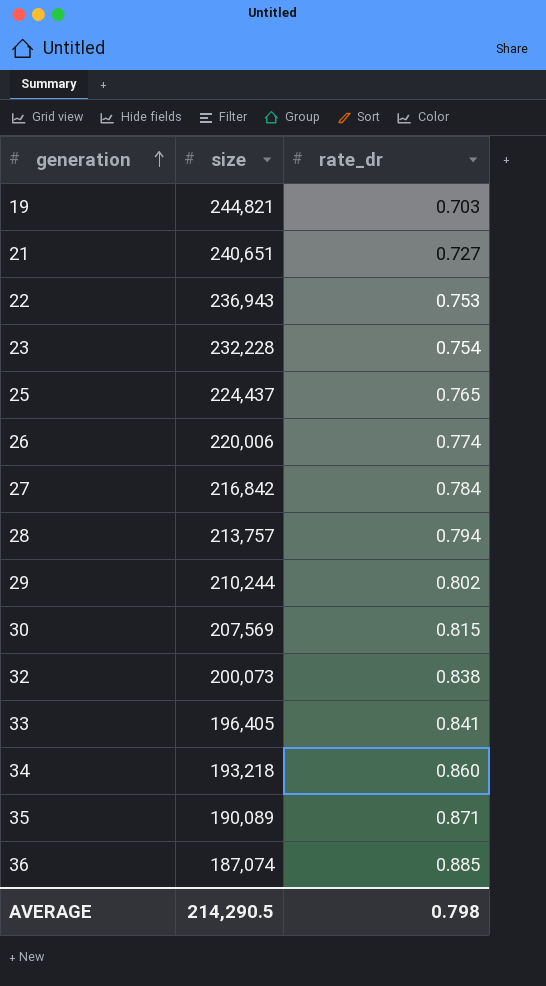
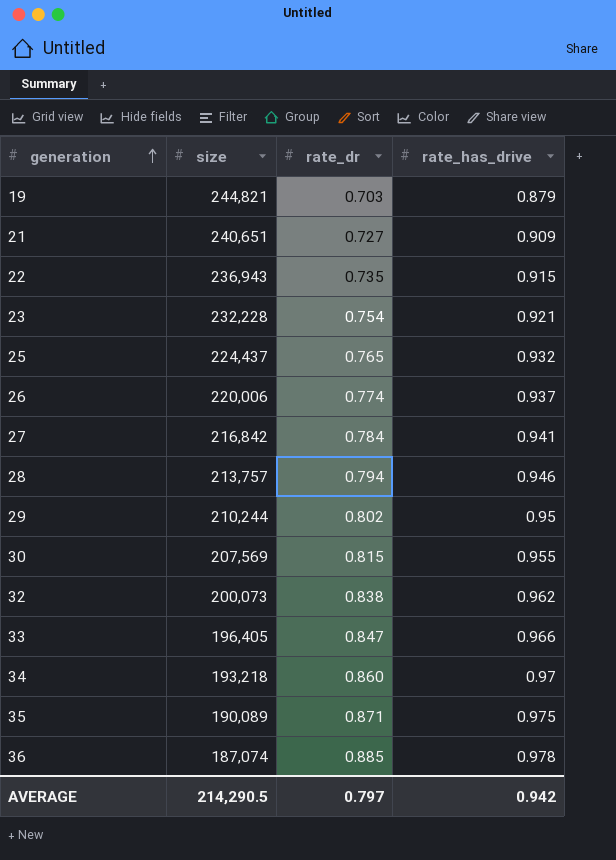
column rate_has_drive | position: none -> 4
22 | rate_dr: 0.753 -> 0.735
33 | rate_dr: 0.841 -> 0.847
AVERAGE | rate_dr: 0.798 -> 0.797

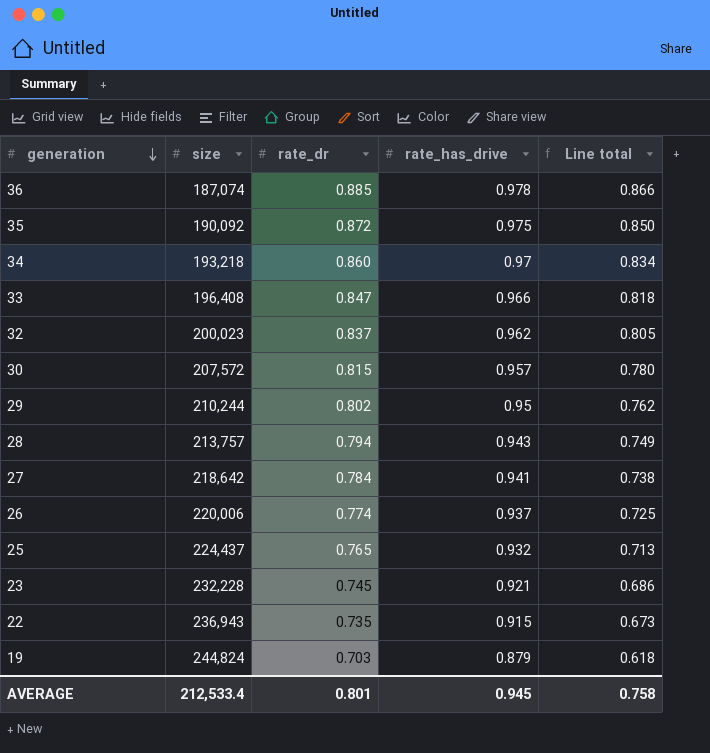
row order: generation ascending -> generation descending
column Line total | formula: none -> [rate_dr] * [rate_has_drive]
row 21: 240,651 | 0.727 | 0.909 -> none
35 | size: 190,089 -> 190,092
35 | rate_dr: 0.871 -> 0.872
33 | size: 196,405 -> 196,408
32 | size: 200,073 -> 200,023
32 | rate_dr: 0.838 -> 0.837
30 | size: 207,569 -> 207,572
30 | rate_has_drive: 0.955 -> 0.957
28 | rate_has_drive: 0.946 -> 0.943
27 | size: 216,842 -> 218,642
23 | rate_dr: 0.754 -> 0.745
19 | size: 244,821 -> 244,824
AVERAGE | size: 214,290.5 -> 212,533.4
AVERAGE | rate_dr: 0.797 -> 0.801
AVERAGE | rate_has_drive: 0.942 -> 0.945

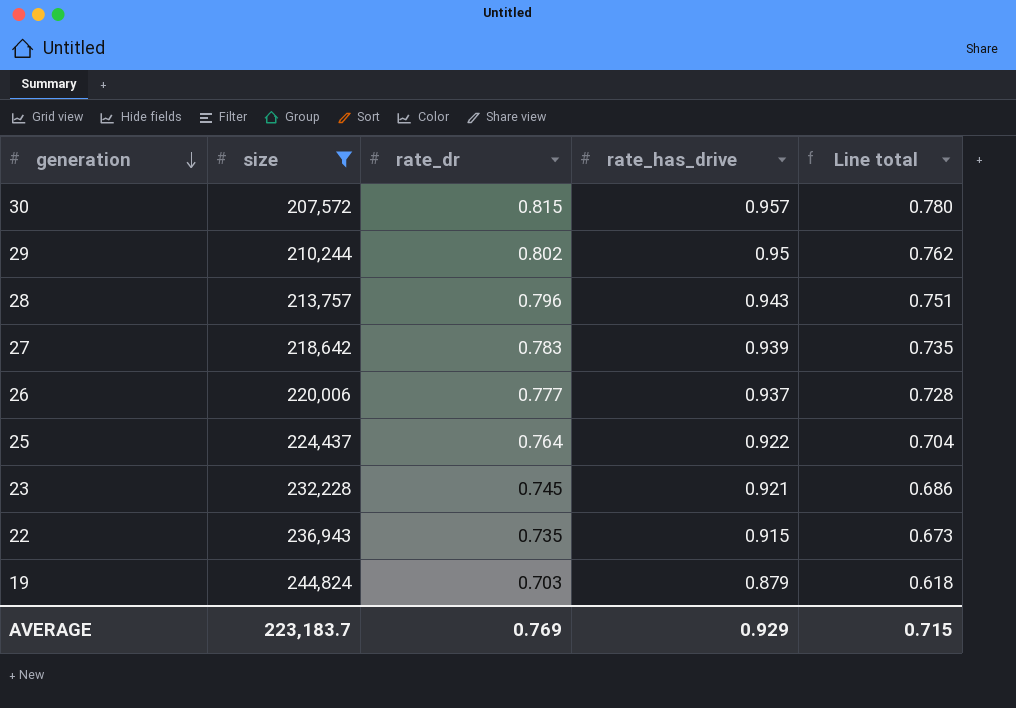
filter: none -> size >= 207,572
28 | rate_dr: 0.794 -> 0.796
28 | Line total: 0.749 -> 0.751
27 | rate_dr: 0.784 -> 0.783
27 | rate_has_drive: 0.941 -> 0.939
27 | Line total: 0.738 -> 0.735
26 | rate_dr: 0.774 -> 0.777
26 | Line total: 0.725 -> 0.728
25 | rate_dr: 0.765 -> 0.764
25 | rate_has_drive: 0.932 -> 0.922
25 | Line total: 0.713 -> 0.704
AVERAGE | size: 212,533.4 -> 223,183.7
AVERAGE | rate_dr: 0.801 -> 0.769
AVERAGE | rate_has_drive: 0.945 -> 0.929
AVERAGE | Line total: 0.758 -> 0.715

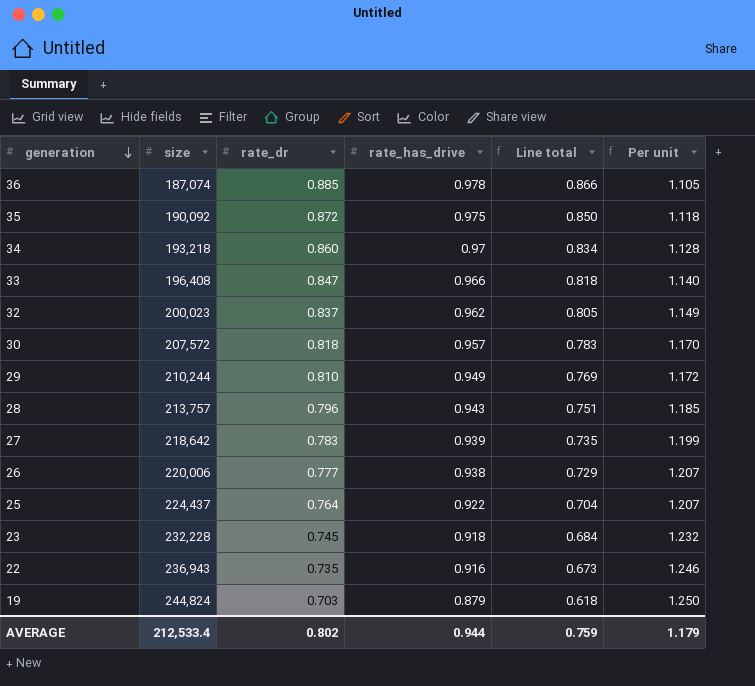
filter: size >= 207,572 -> none
column Per unit | formula: none -> [rate_has_drive] / [rate_dr]
30 | rate_dr: 0.815 -> 0.818
30 | Line total: 0.780 -> 0.783
29 | rate_dr: 0.802 -> 0.810
29 | rate_has_drive: 0.95 -> 0.949
29 | Line total: 0.762 -> 0.769
26 | rate_has_drive: 0.937 -> 0.938
26 | Line total: 0.728 -> 0.729
23 | rate_has_drive: 0.921 -> 0.918
23 | Line total: 0.686 -> 0.684
22 | rate_has_drive: 0.915 -> 0.916
AVERAGE | size: 223,183.7 -> 212,533.4
AVERAGE | rate_dr: 0.769 -> 0.802
AVERAGE | rate_has_drive: 0.929 -> 0.944
AVERAGE | Line total: 0.715 -> 0.759

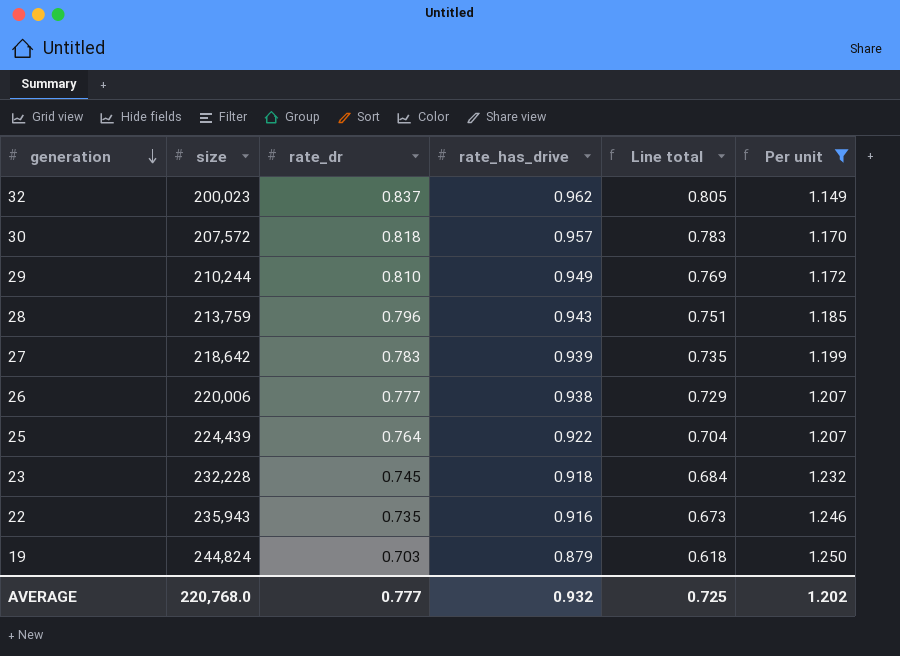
filter: none -> Per unit >= 1.149
28 | size: 213,757 -> 213,759
25 | size: 224,437 -> 224,439
22 | size: 236,943 -> 235,943
AVERAGE | size: 212,533.4 -> 220,768.0
AVERAGE | rate_dr: 0.802 -> 0.777
AVERAGE | rate_has_drive: 0.944 -> 0.932
AVERAGE | Line total: 0.759 -> 0.725
AVERAGE | Per unit: 1.179 -> 1.202

